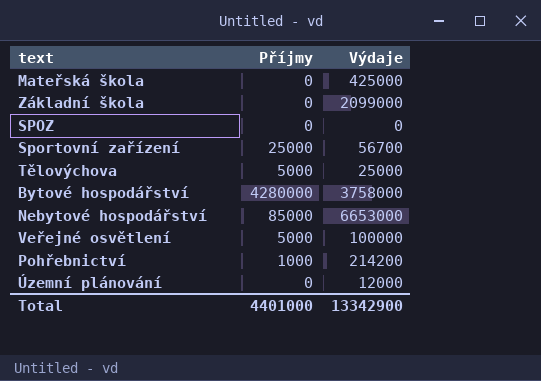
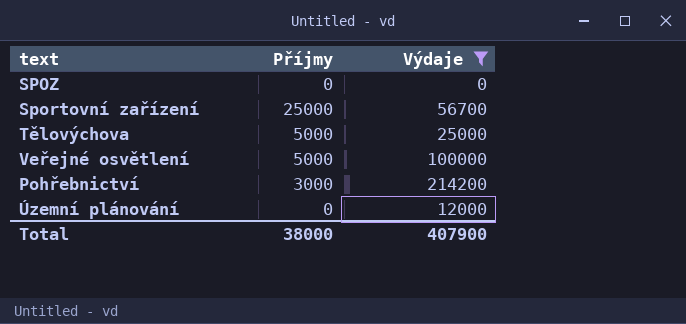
filter: none -> Výdaje <= 214200
Pohřebnictví | Příjmy: 1000 -> 3000
Total | Příjmy: 4401000 -> 38000
Total | Výdaje: 13342900 -> 407900

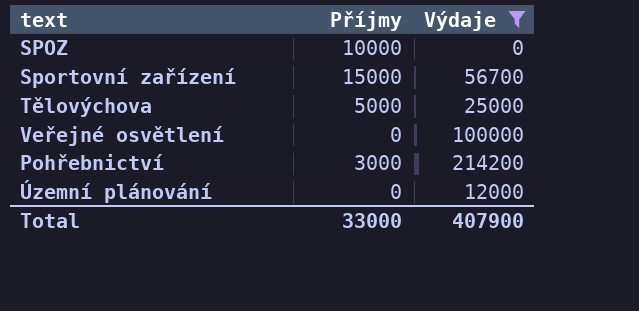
SPOZ | Příjmy: 0 -> 10000
Sportovní zařízení | Příjmy: 25000 -> 15000
Veřejné osvětlení | Příjmy: 5000 -> 0
Total | Příjmy: 38000 -> 33000

